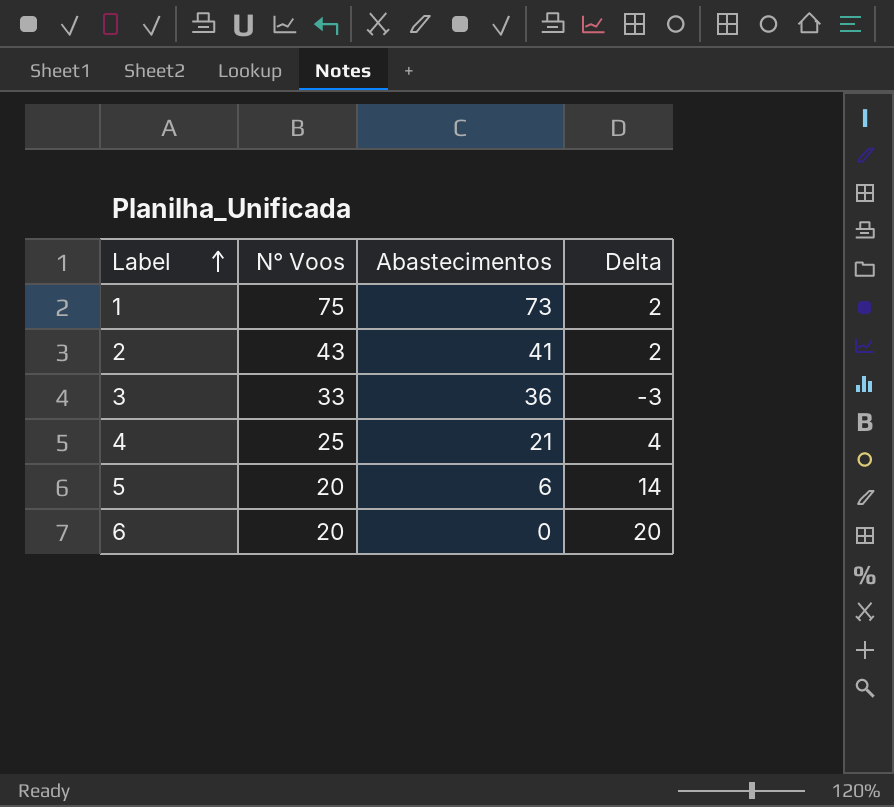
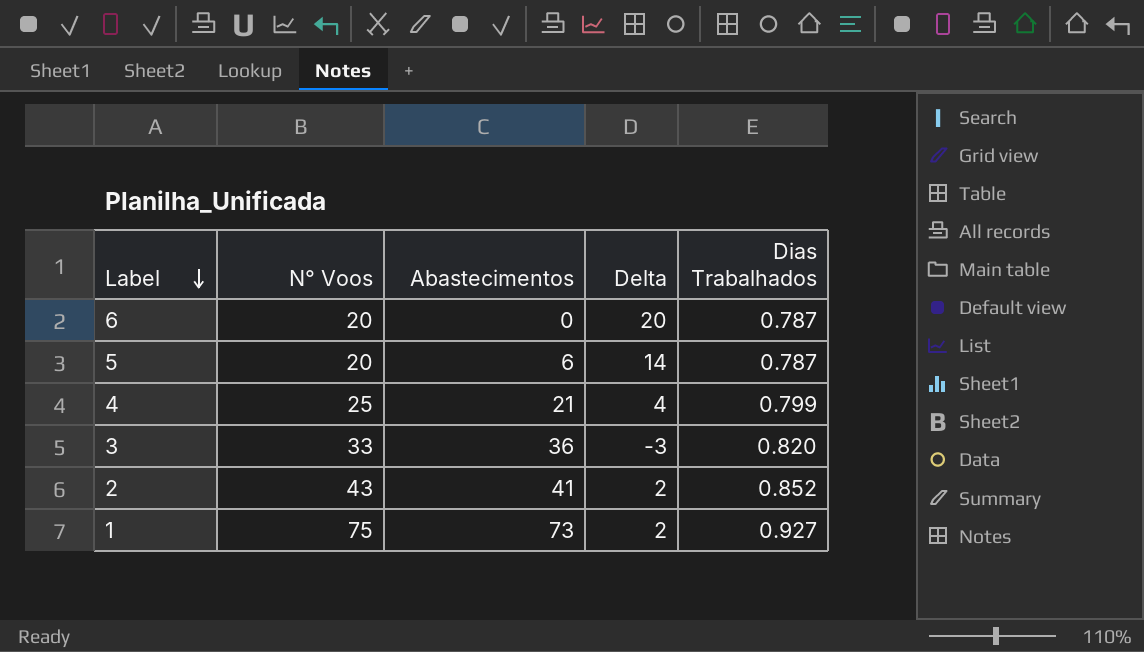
row order: Label ascending -> Label descending
column Dias Trabalhados | position: none -> 5

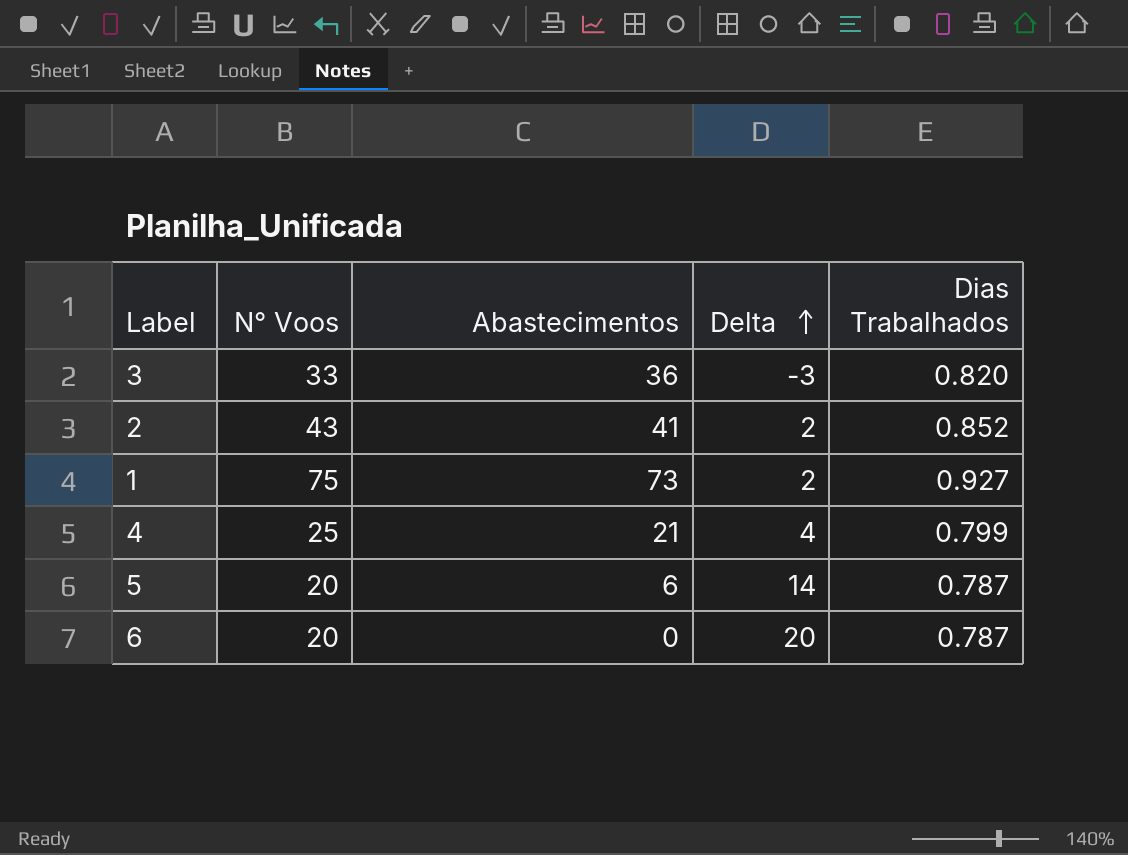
row order: Label descending -> Delta ascending

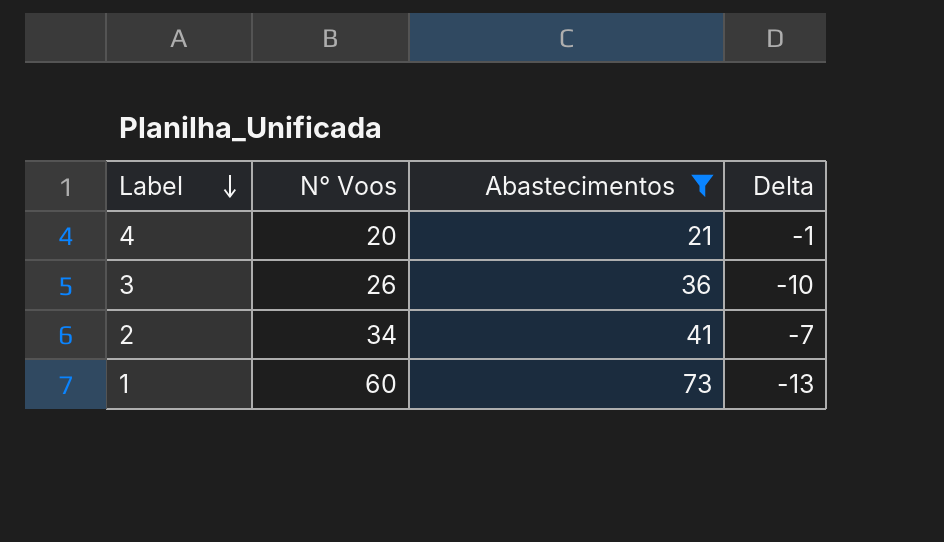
filter: none -> Abastecimentos >= 21
row order: Delta ascending -> Label descending
column Dias Trabalhados | position: 5 -> none
4 | N° Voos: 25 -> 20
4 | Delta: 4 -> -1
3 | N° Voos: 33 -> 26
3 | Delta: -3 -> -10
2 | N° Voos: 43 -> 34
2 | Delta: 2 -> -7
1 | N° Voos: 75 -> 60
1 | Delta: 2 -> -13

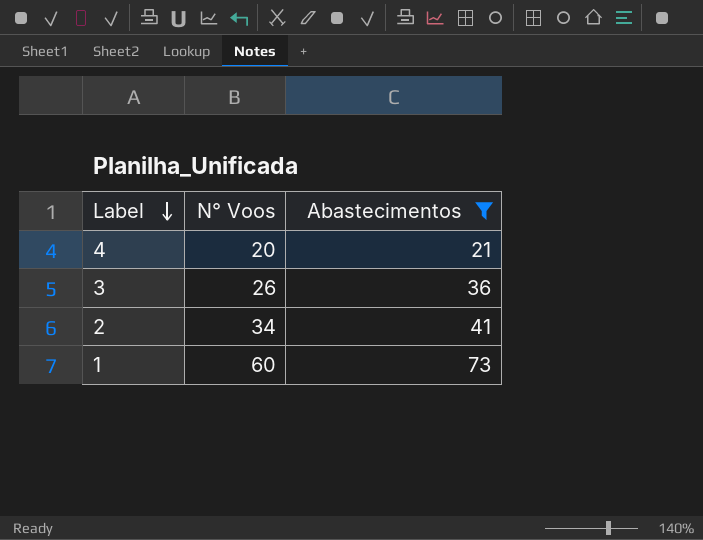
column Delta | formula: [N° Voos] - [Abastecimentos] -> none

